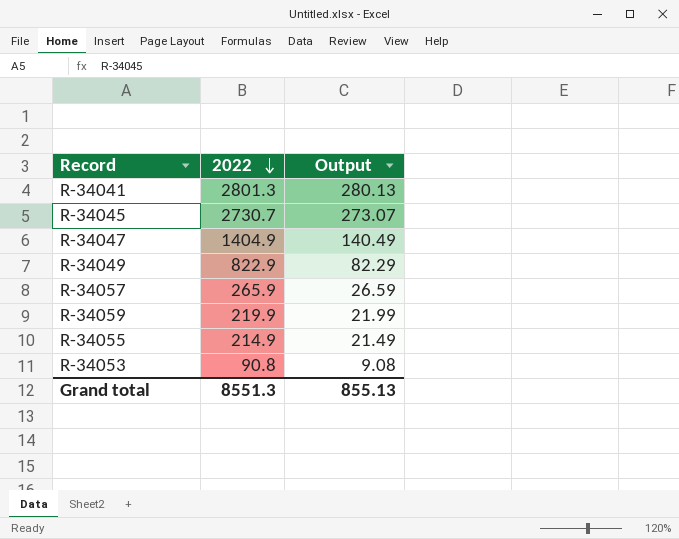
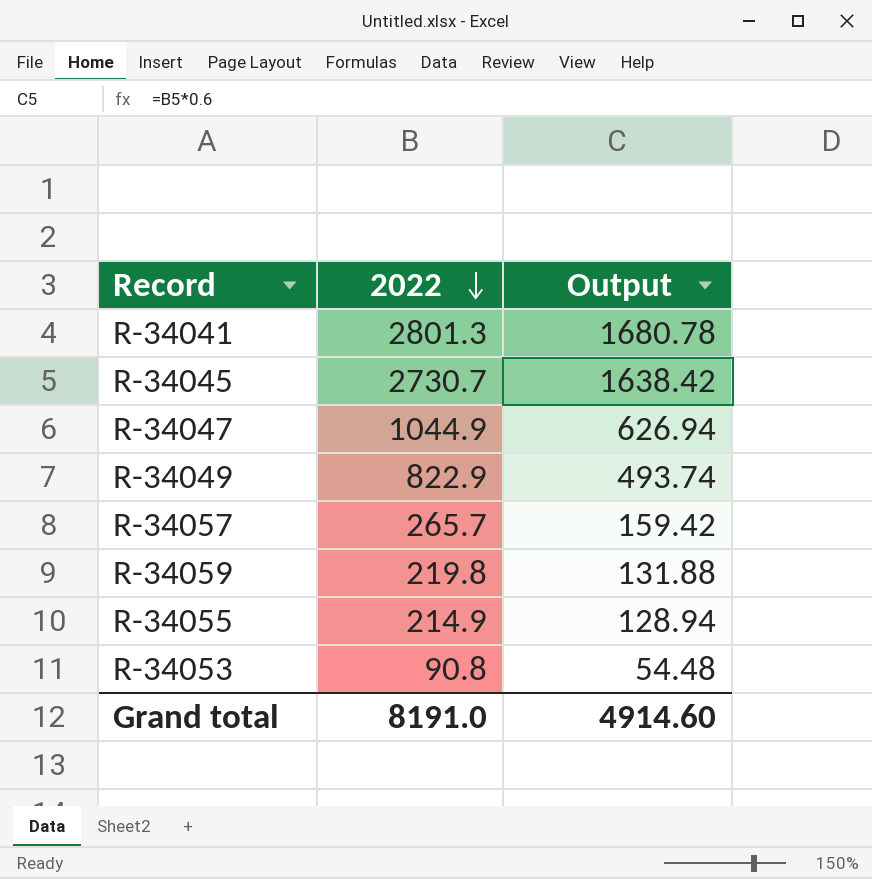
column Output | formula: [2022] * 0.1 -> [2022] * 0.6
R-34047 | 2022: 1404.9 -> 1044.9
R-34057 | 2022: 265.9 -> 265.7
R-34059 | 2022: 219.9 -> 219.8
Grand total | 2022: 8551.3 -> 8191.0
Grand total | Output: 855.13 -> 4914.60

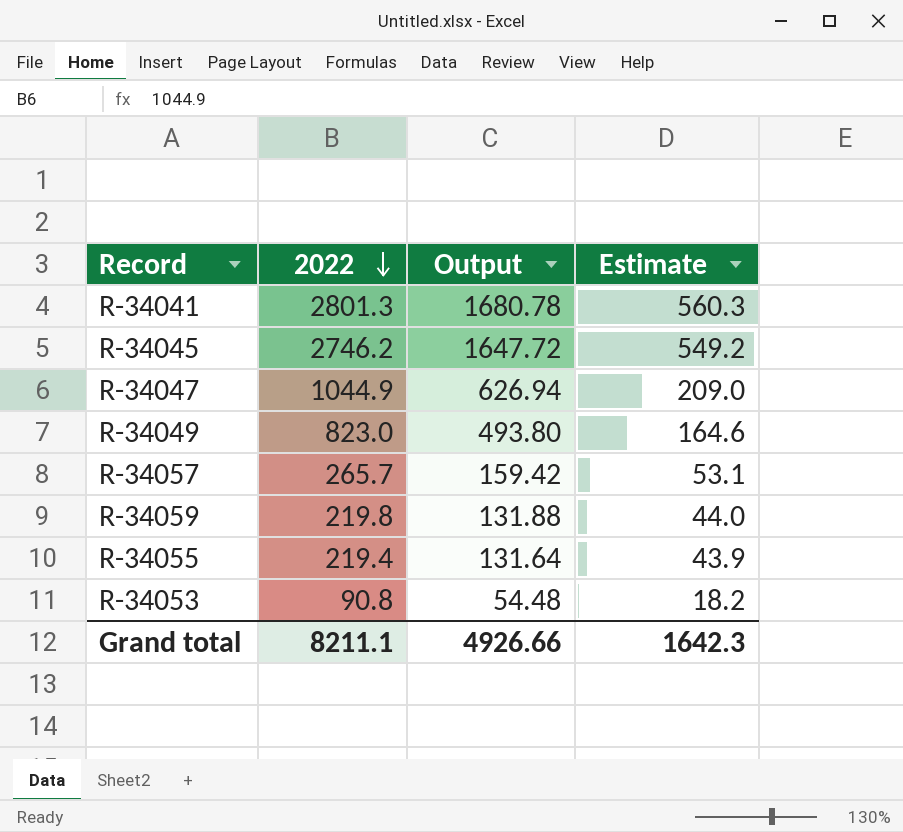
column Estimate | formula: none -> [2022] * 0.2
R-34045 | 2022: 2730.7 -> 2746.2
R-34045 | Output: 1638.42 -> 1647.72
R-34049 | 2022: 822.9 -> 823.0
R-34049 | Output: 493.74 -> 493.80
R-34055 | 2022: 214.9 -> 219.4
R-34055 | Output: 128.94 -> 131.64
Grand total | 2022: 8191.0 -> 8211.1
Grand total | Output: 4914.60 -> 4926.66

